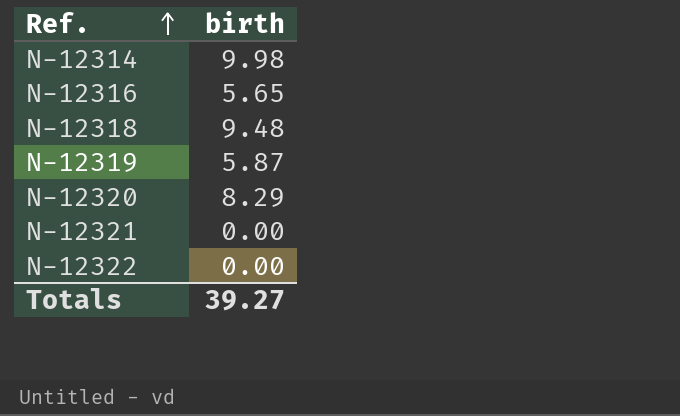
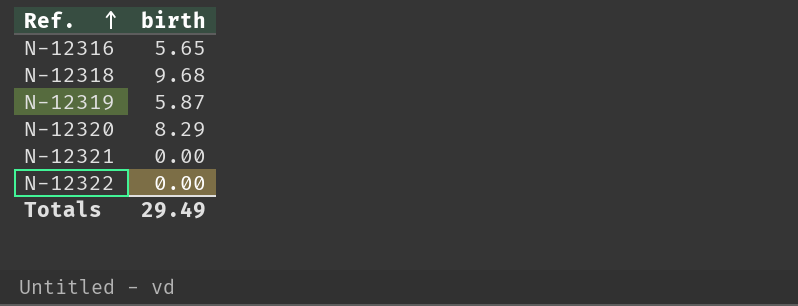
row N-12314: 9.98 -> none
N-12318 | birth: 9.48 -> 9.68
Totals | birth: 39.27 -> 29.49

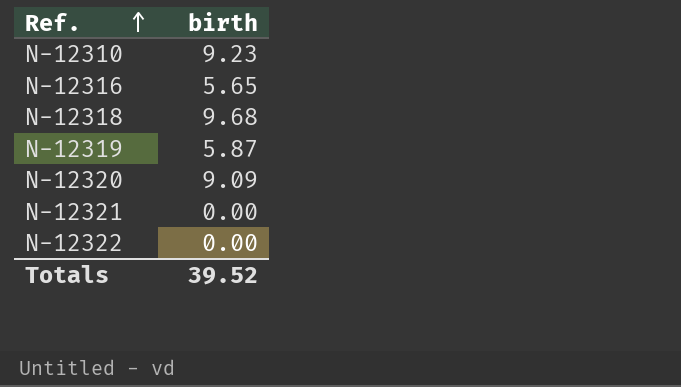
row N-12310: none -> 9.23
N-12320 | birth: 8.29 -> 9.09
Totals | birth: 29.49 -> 39.52

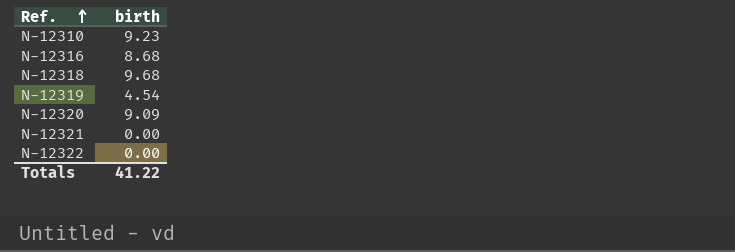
N-12316 | birth: 5.65 -> 8.68
N-12319 | birth: 5.87 -> 4.54
Totals | birth: 39.52 -> 41.22

